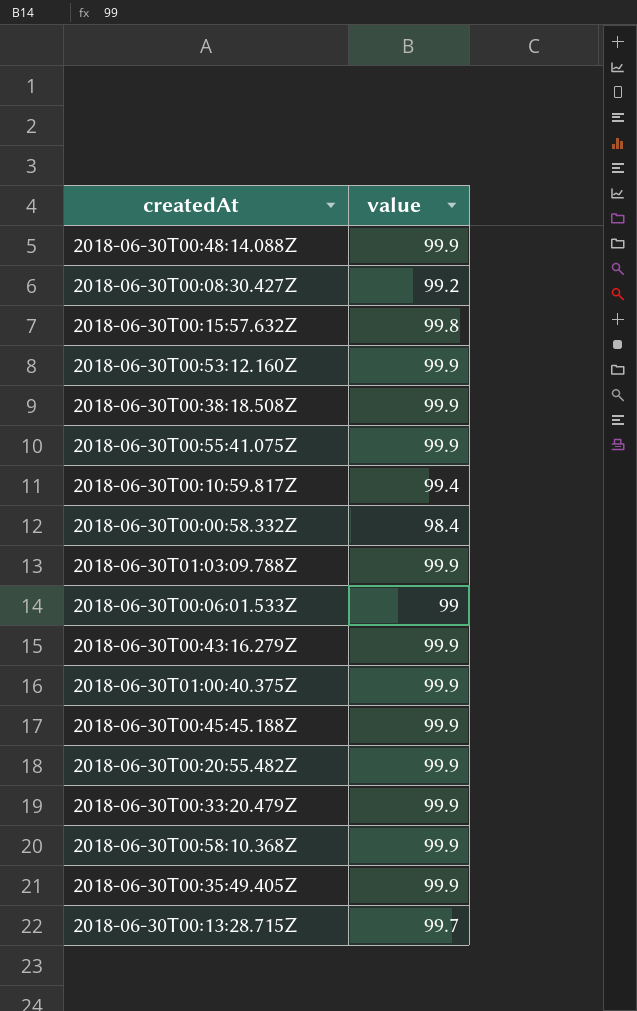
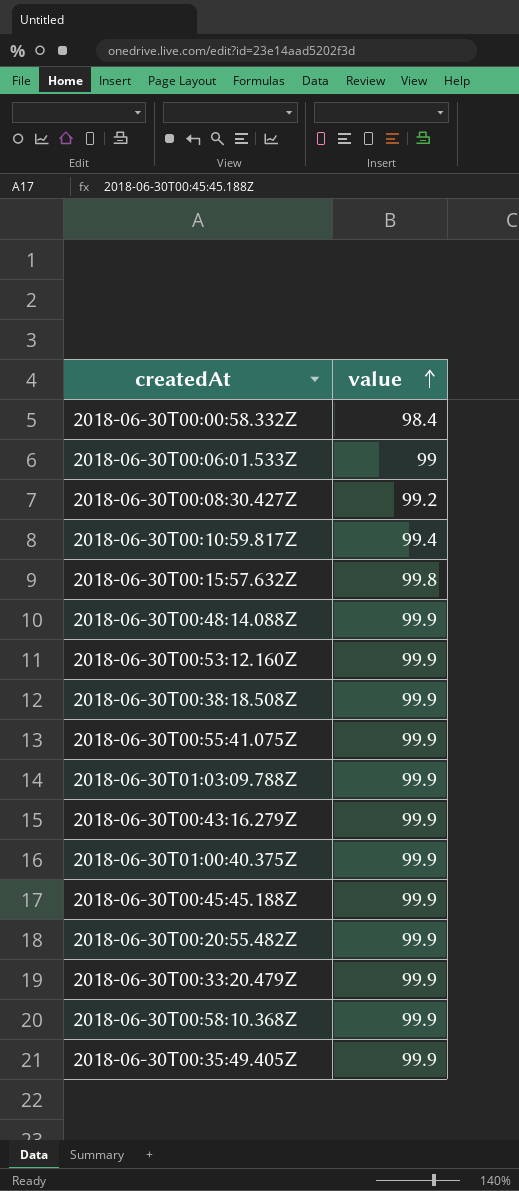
row order: none -> value ascending
row 2018-06-30T00:13:28.715Z: 99.7 -> none

